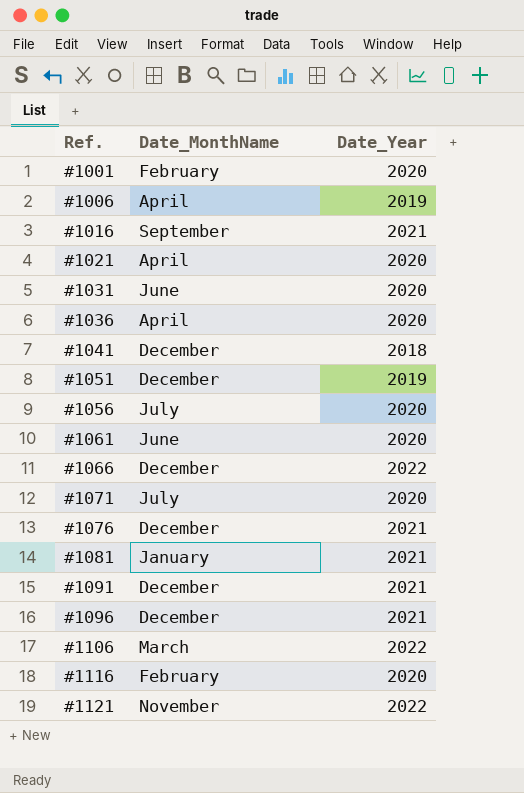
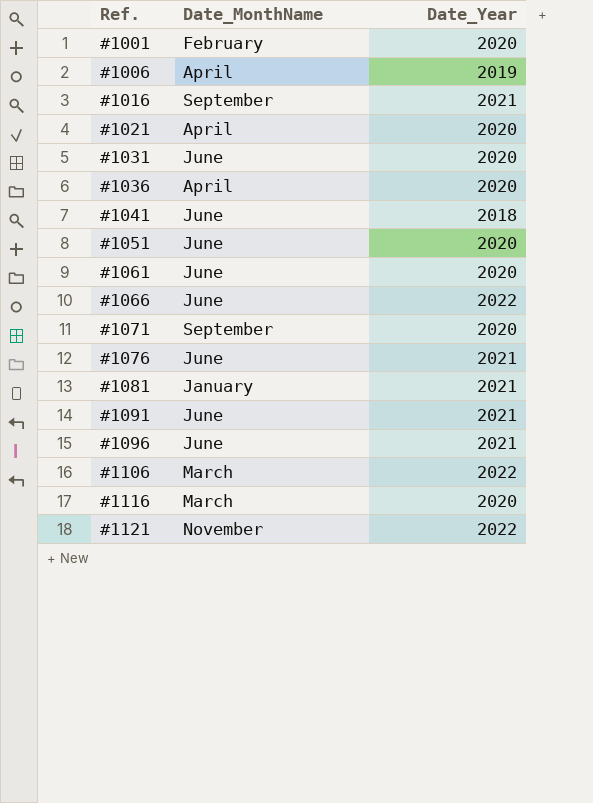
row #1056: July | 2020 -> none
#1041 | Date_MonthName: December -> June
#1051 | Date_MonthName: December -> June
#1051 | Date_Year: 2019 -> 2020
#1066 | Date_MonthName: December -> June
#1071 | Date_MonthName: July -> September
#1076 | Date_MonthName: December -> June
#1091 | Date_MonthName: December -> June
#1096 | Date_MonthName: December -> June
#1116 | Date_MonthName: February -> March

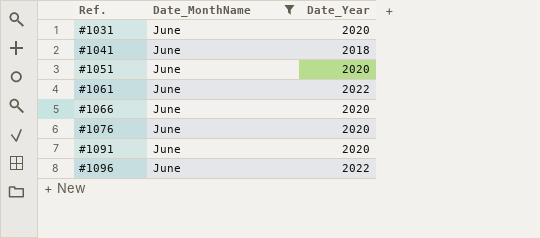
filter: none -> Date_MonthName = June
#1061 | Date_Year: 2020 -> 2022
#1066 | Date_Year: 2022 -> 2020
#1076 | Date_Year: 2021 -> 2020
#1091 | Date_Year: 2021 -> 2020
#1096 | Date_Year: 2021 -> 2022

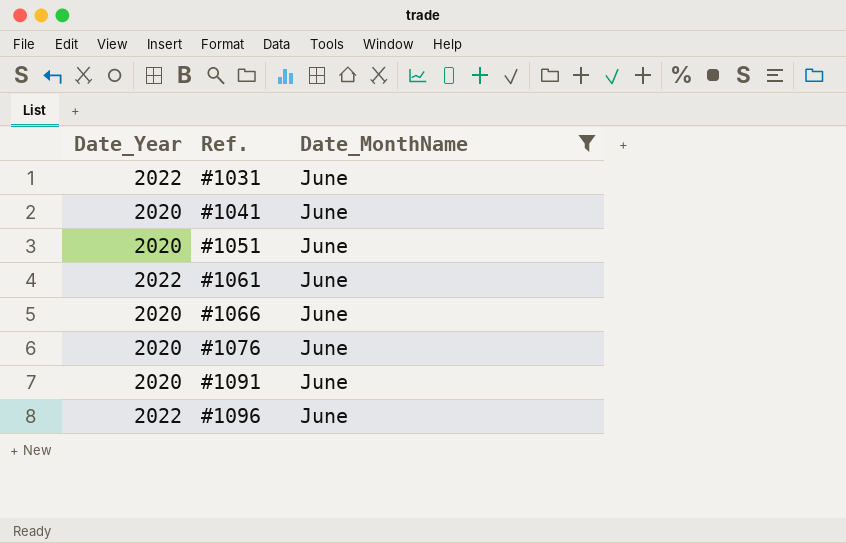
column Date_Year | position: 3 -> 1
#1031 | Date_Year: 2020 -> 2022
#1041 | Date_Year: 2018 -> 2020

